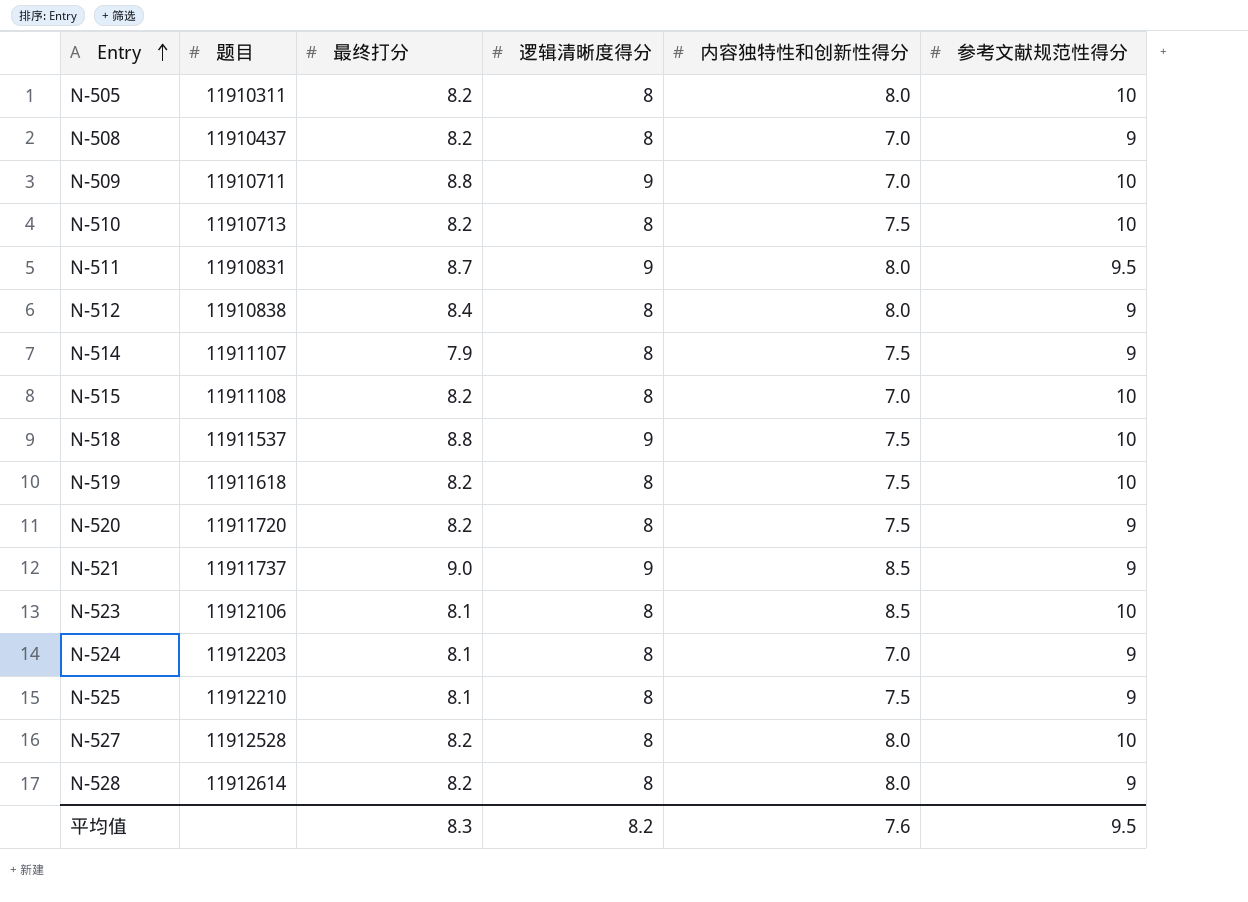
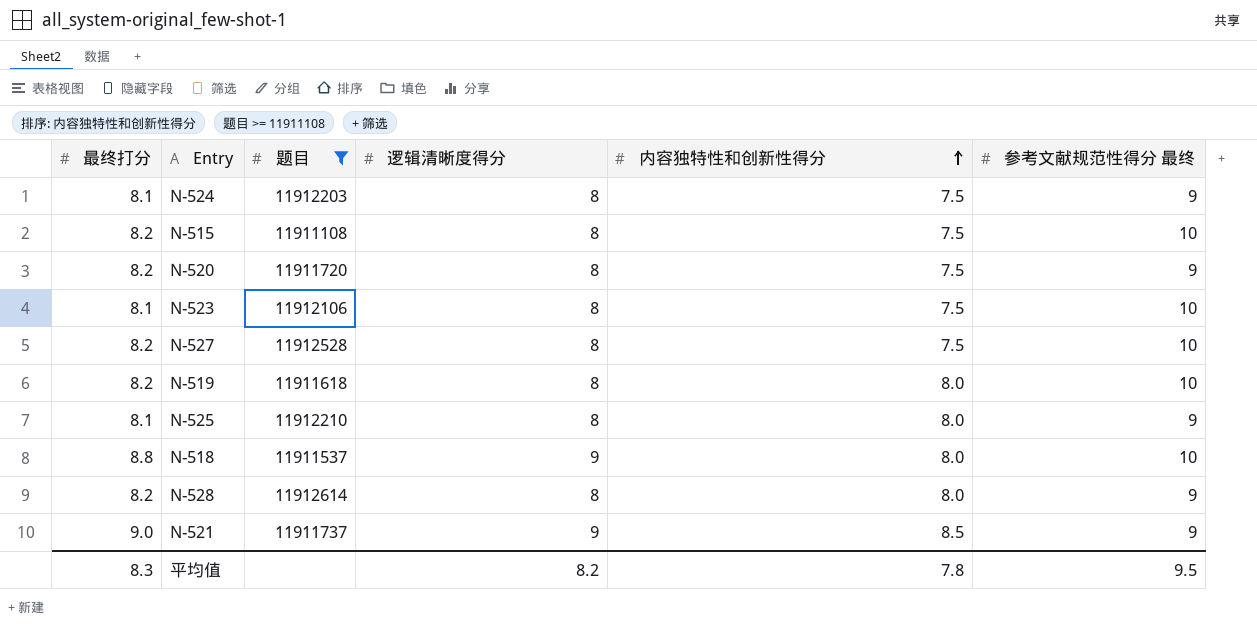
filter: none -> 题目 >= 11911108
row order: Entry ascending -> 内容独特性和创新性得分 ascending
column 最终打分 | position: 3 -> 1
column name: 参考文献规范性得分 -> 参考文献规范性得分 最终
N-524 | 内容独特性和创新性得分: 7.0 -> 7.5
N-515 | 内容独特性和创新性得分: 7.0 -> 7.5
N-523 | 内容独特性和创新性得分: 8.5 -> 7.5
N-527 | 内容独特性和创新性得分: 8.0 -> 7.5
N-519 | 内容独特性和创新性得分: 7.5 -> 8.0
N-525 | 内容独特性和创新性得分: 7.5 -> 8.0
N-518 | 内容独特性和创新性得分: 7.5 -> 8.0
平均值 | 内容独特性和创新性得分: 7.6 -> 7.8

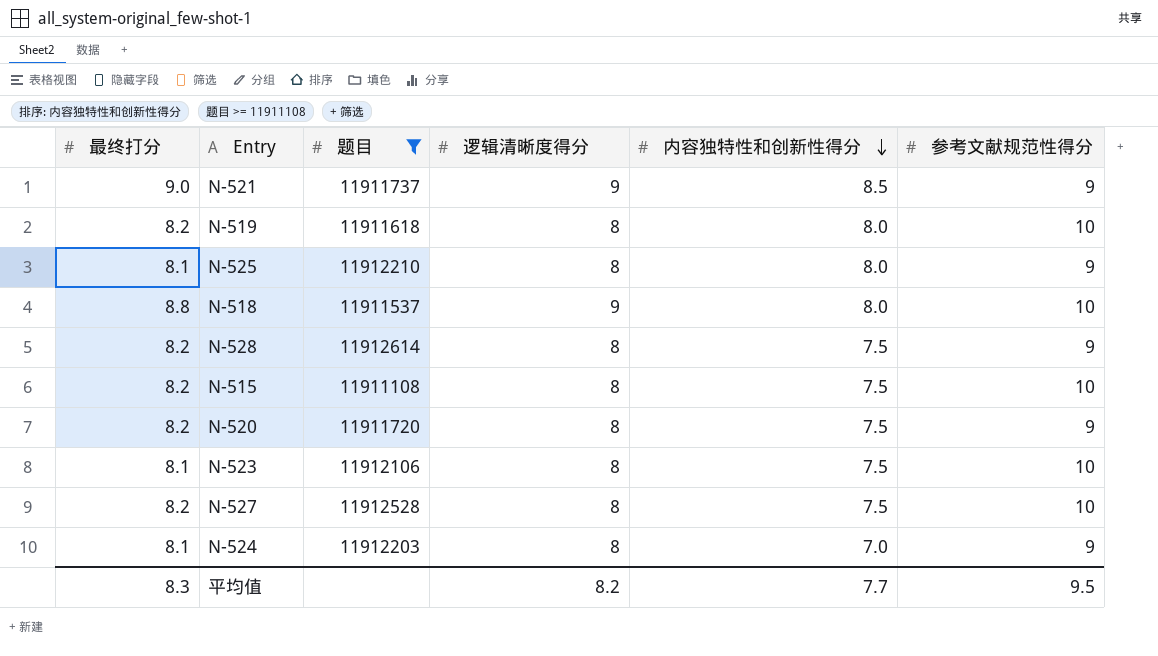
row order: 内容独特性和创新性得分 ascending -> 内容独特性和创新性得分 descending
column name: 参考文献规范性得分 最终 -> 参考文献规范性得分
N-528 | 内容独特性和创新性得分: 8.0 -> 7.5
N-524 | 内容独特性和创新性得分: 7.5 -> 7.0
平均值 | 内容独特性和创新性得分: 7.8 -> 7.7

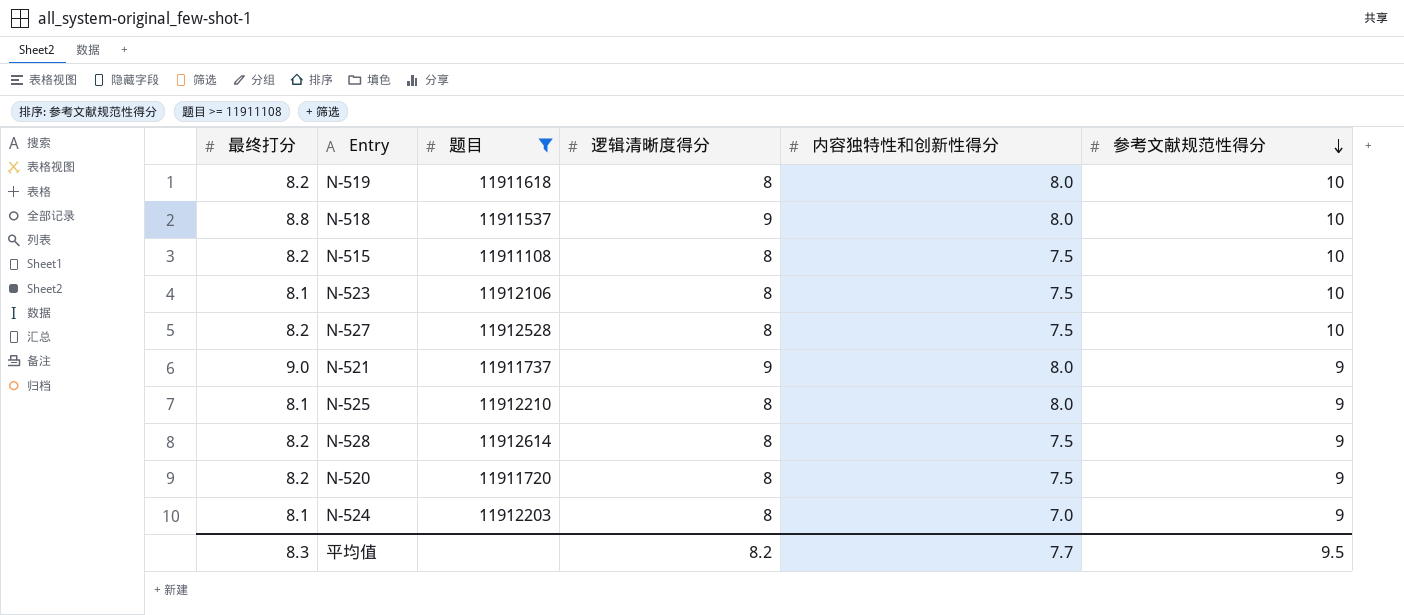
row order: 内容独特性和创新性得分 descending -> 参考文献规范性得分 descending
N-521 | 内容独特性和创新性得分: 8.5 -> 8.0

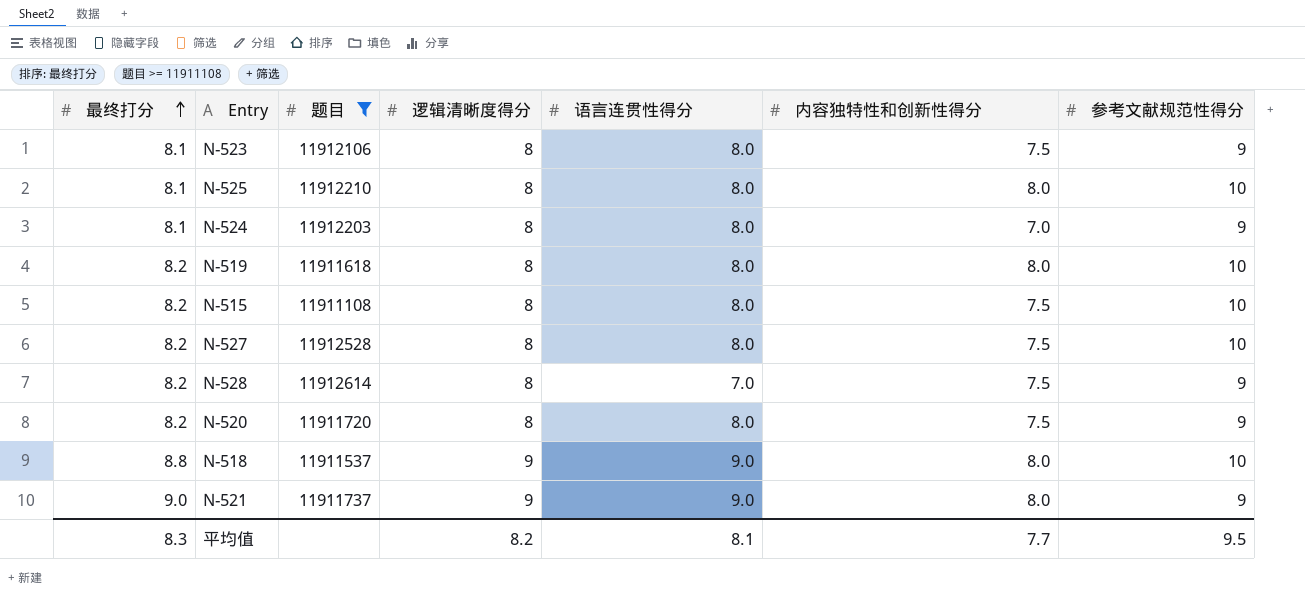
row order: 参考文献规范性得分 descending -> 最终打分 ascending
column 语言连贯性得分 | position: none -> 5
N-523 | 参考文献规范性得分: 10 -> 9
N-525 | 参考文献规范性得分: 9 -> 10

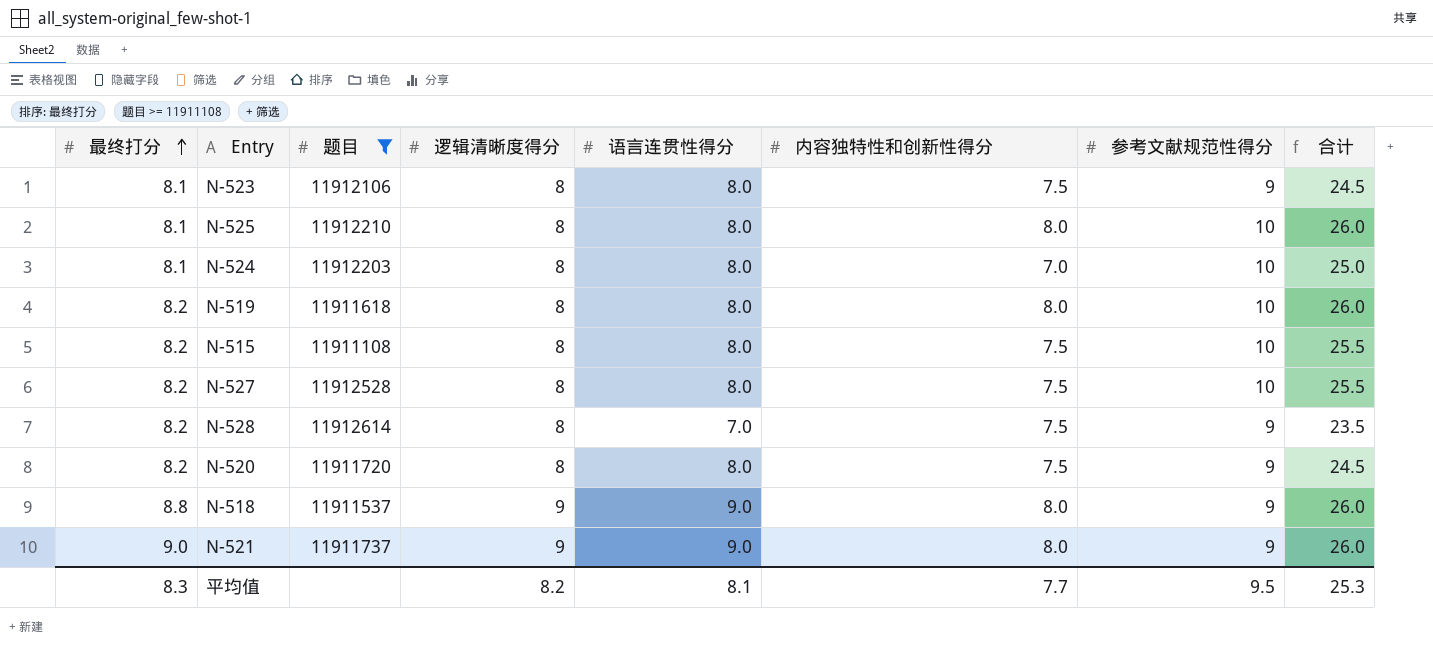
column 合计 | formula: none -> [语言连贯性得分] + [内容独特性和创新性得分] + [参考文献规范性得分]
N-524 | 参考文献规范性得分: 9 -> 10
N-518 | 参考文献规范性得分: 10 -> 9

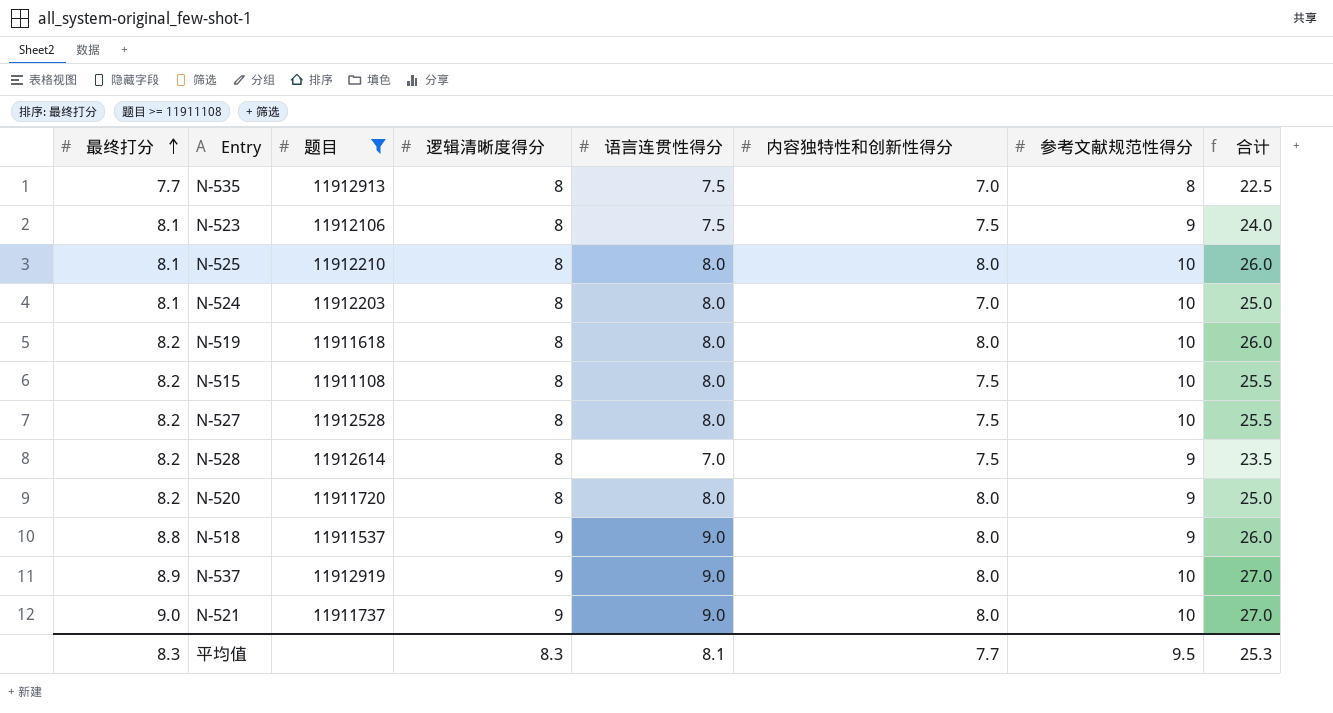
row N-535: none -> 7.7 | 11912913 | 8 | 7.5 | 7.0 | 8 | 22.5
N-523 | 语言连贯性得分: 8.0 -> 7.5
N-523 | 合计: 24.5 -> 24.0
N-520 | 内容独特性和创新性得分: 7.5 -> 8.0
N-520 | 合计: 24.5 -> 25.0
row N-537: none -> 8.9 | 11912919 | 9 | 9.0 | 8.0 | 10 | 27.0
N-521 | 参考文献规范性得分: 9 -> 10
N-521 | 合计: 26.0 -> 27.0
平均值 | 逻辑清晰度得分: 8.2 -> 8.3

